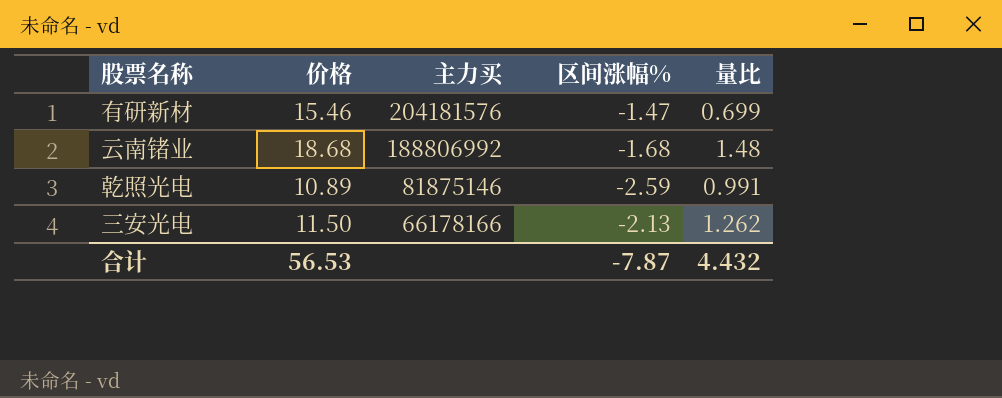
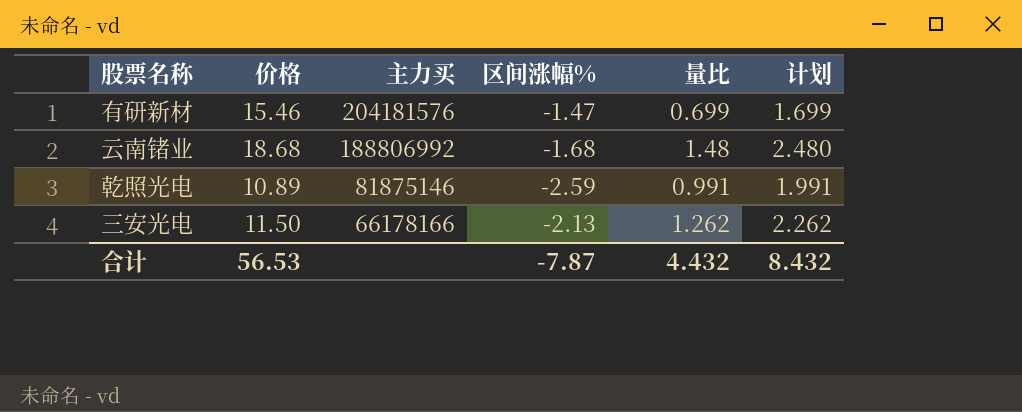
column 计划 | formula: none -> [量比] + 1

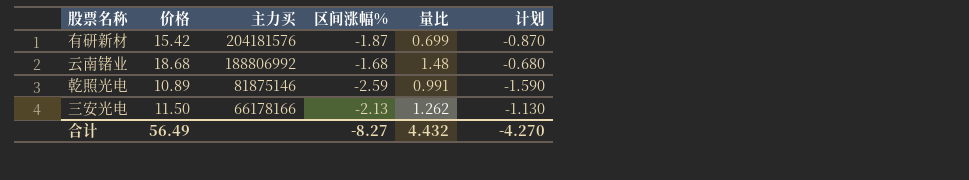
column 计划 | formula: [量比] + 1 -> [区间涨幅%] + 1
有研新材 | 价格: 15.46 -> 15.42
有研新材 | 区间涨幅%: -1.47 -> -1.87
合计 | 价格: 56.53 -> 56.49
合计 | 区间涨幅%: -7.87 -> -8.27
合计 | 计划: 8.432 -> -4.270

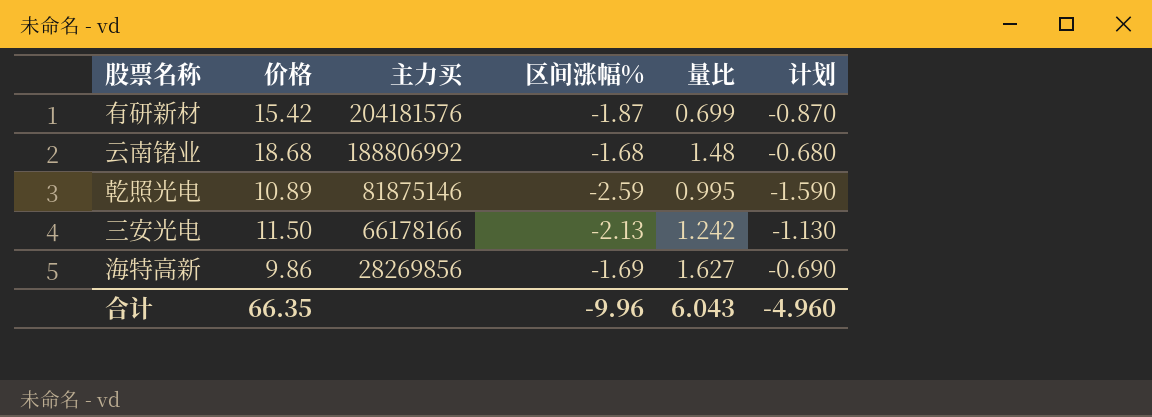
乾照光电 | 量比: 0.991 -> 0.995
三安光电 | 量比: 1.262 -> 1.242
row 海特高新: none -> 9.86 | 28269856 | -1.69 | 1.627 | -0.690
合计 | 价格: 56.49 -> 66.35
合计 | 区间涨幅%: -8.27 -> -9.96
合计 | 量比: 4.432 -> 6.043
合计 | 计划: -4.270 -> -4.960

